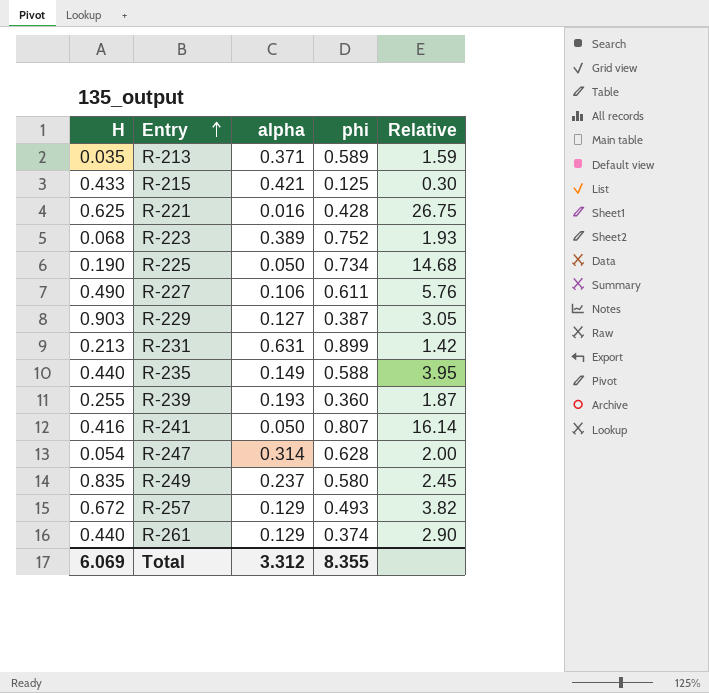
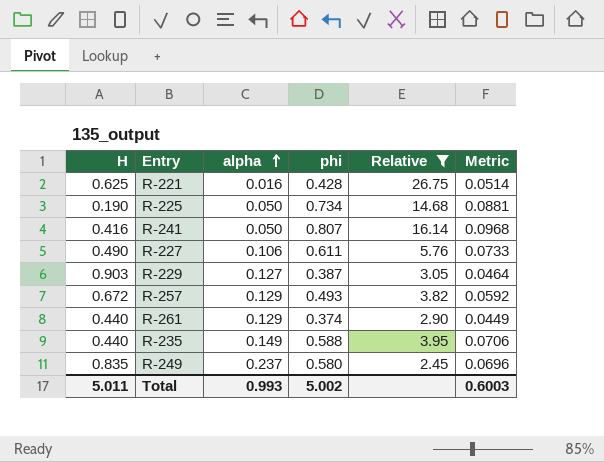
filter: none -> Relative >= 2.45
row order: Entry ascending -> alpha ascending
column Metric | formula: none -> [phi] * 0.12
Total | H: 6.069 -> 5.011
Total | alpha: 3.312 -> 0.993
Total | phi: 8.355 -> 5.002

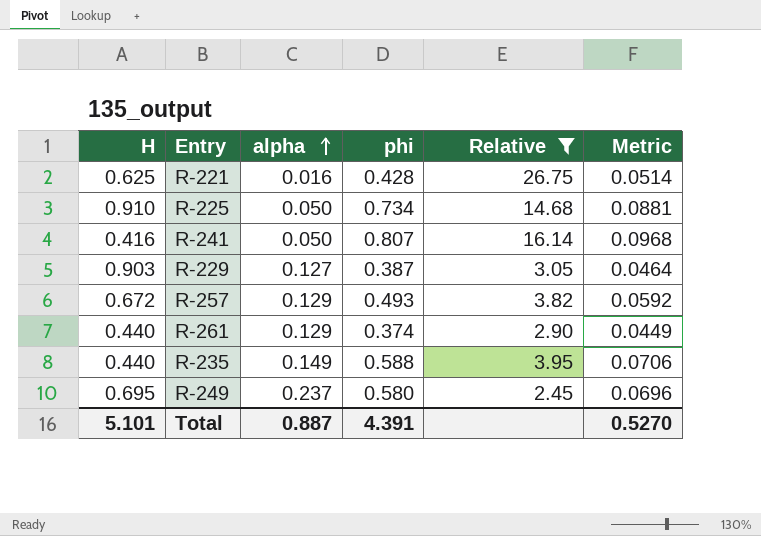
row R-227: 0.490 | 0.106 | 0.611 | 5.76 | 0.0733 -> none
R-225 | H: 0.190 -> 0.910
R-249 | H: 0.835 -> 0.695
Total | H: 5.011 -> 5.101
Total | alpha: 0.993 -> 0.887
Total | phi: 5.002 -> 4.391
Total | Metric: 0.6003 -> 0.5270

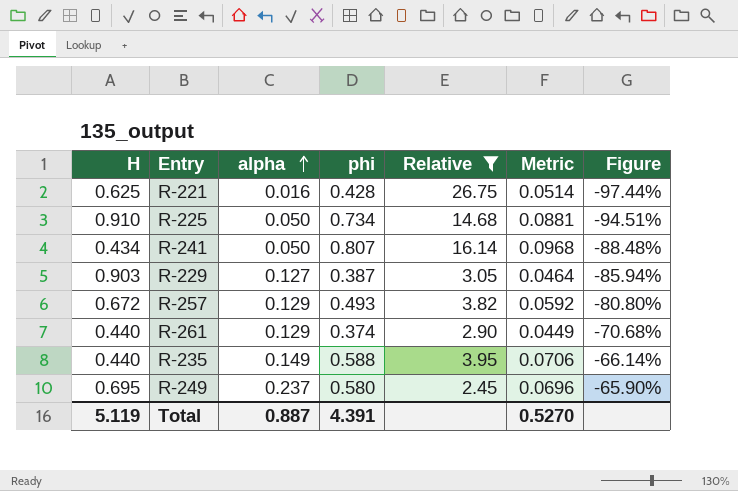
column Figure | formula: none -> ([alpha] - [H]) / [H]
R-241 | H: 0.416 -> 0.434
Total | H: 5.101 -> 5.119

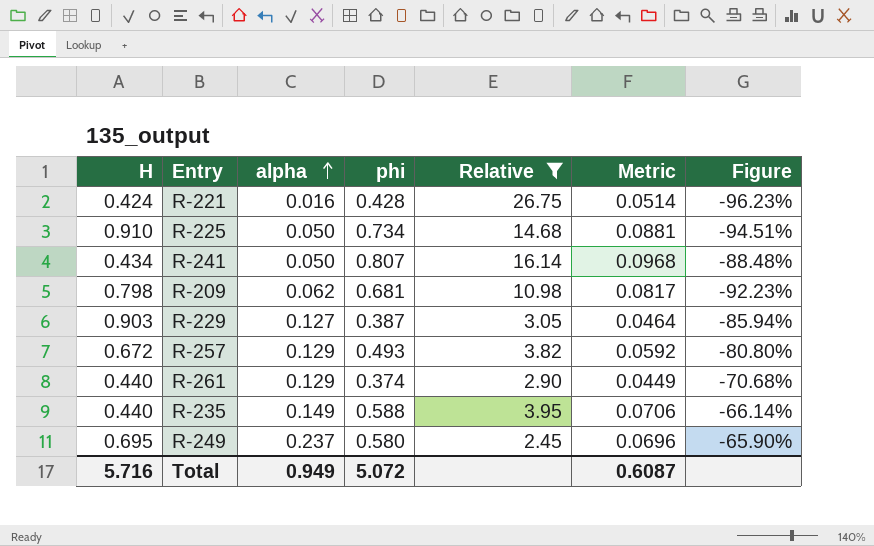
R-221 | H: 0.625 -> 0.424
R-221 | Figure: -97.44% -> -96.23%
row R-209: none -> 0.798 | 0.062 | 0.681 | 10.98 | 0.0817 | -92.23%
Total | H: 5.119 -> 5.716
Total | alpha: 0.887 -> 0.949
Total | phi: 4.391 -> 5.072
Total | Metric: 0.5270 -> 0.6087

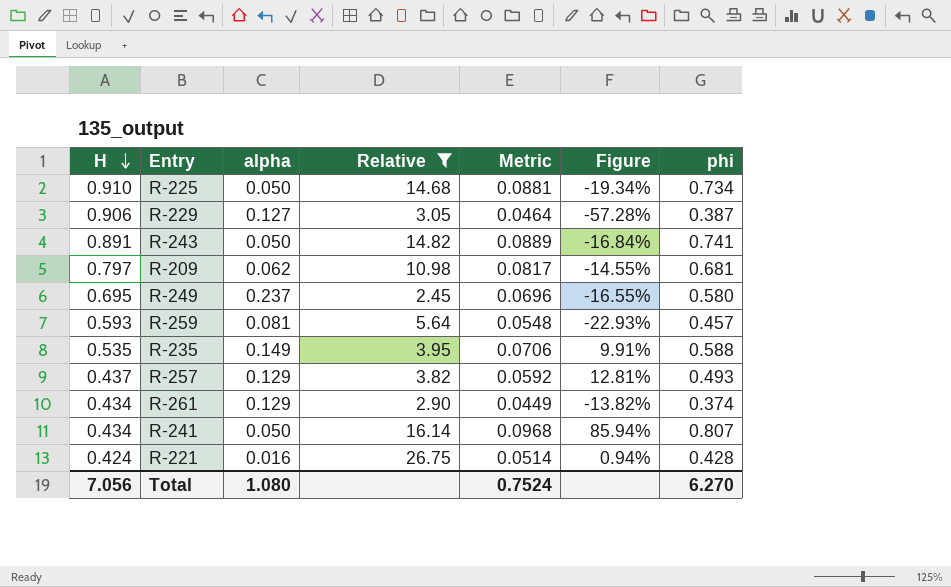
row order: alpha ascending -> H descending
column Figure | formula: ([alpha] - [H]) / [H] -> ([phi] - [H]) / [H]
column phi | position: 4 -> 7
R-229 | H: 0.903 -> 0.906
row R-243: none -> 0.891 | 0.050 | 14.82 | 0.0889 | -16.84% | 0.741
R-209 | H: 0.798 -> 0.797
row R-259: none -> 0.593 | 0.081 | 5.64 | 0.0548 | -22.93% | 0.457
R-235 | H: 0.440 -> 0.535
R-257 | H: 0.672 -> 0.437
R-261 | H: 0.440 -> 0.434
Total | H: 5.716 -> 7.056
Total | alpha: 0.949 -> 1.080
Total | Metric: 0.6087 -> 0.7524
Total | phi: 5.072 -> 6.270

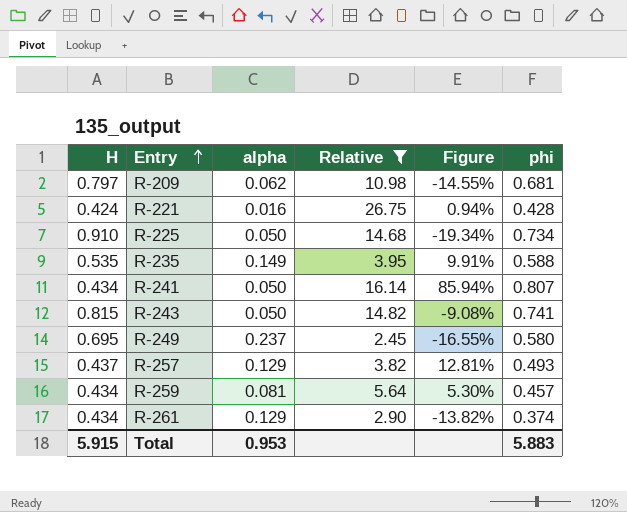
row order: H descending -> Entry ascending
column Metric | formula: [phi] * 0.12 -> none
row R-229: 0.906 | 0.127 | 3.05 | 0.0464 | -57.28% | 0.387 -> none
R-243 | H: 0.891 -> 0.815
R-243 | Figure: -16.84% -> -9.08%
R-259 | H: 0.593 -> 0.434
R-259 | Figure: -22.93% -> 5.30%
Total | H: 7.056 -> 5.915
Total | alpha: 1.080 -> 0.953
Total | phi: 6.270 -> 5.883

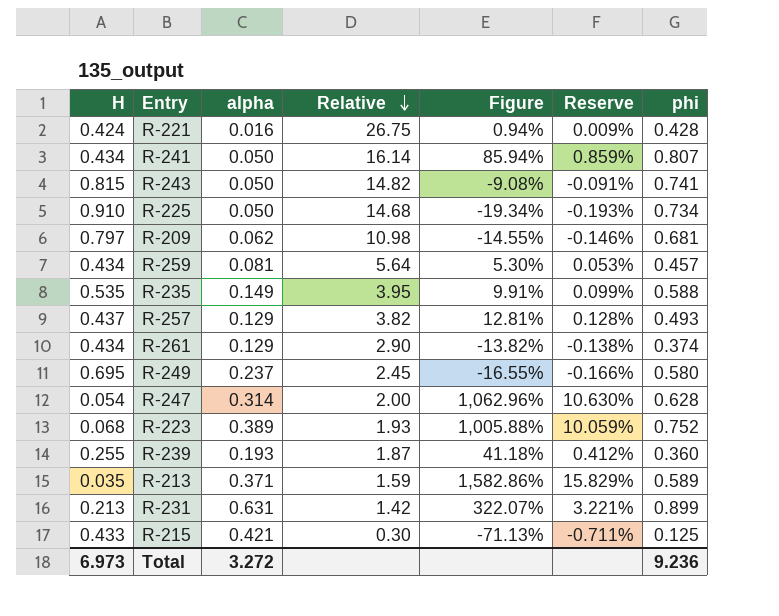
filter: Relative >= 2.45 -> none
row order: Entry ascending -> Relative descending
column Reserve | formula: none -> [Figure] * 0.01
Total | H: 5.915 -> 6.973
Total | alpha: 0.953 -> 3.272
Total | phi: 5.883 -> 9.236

